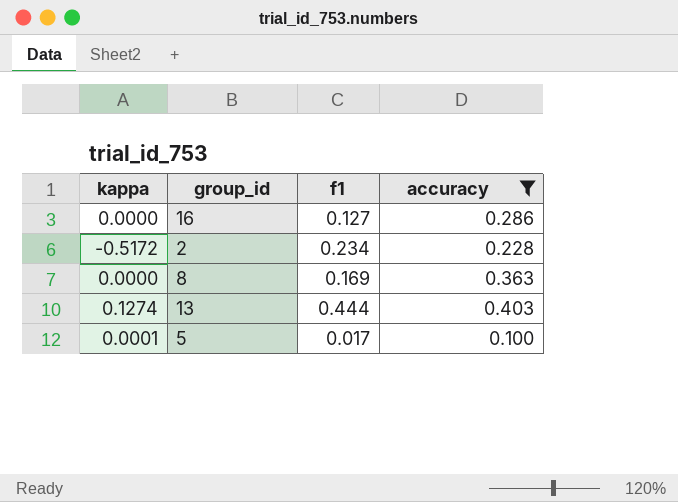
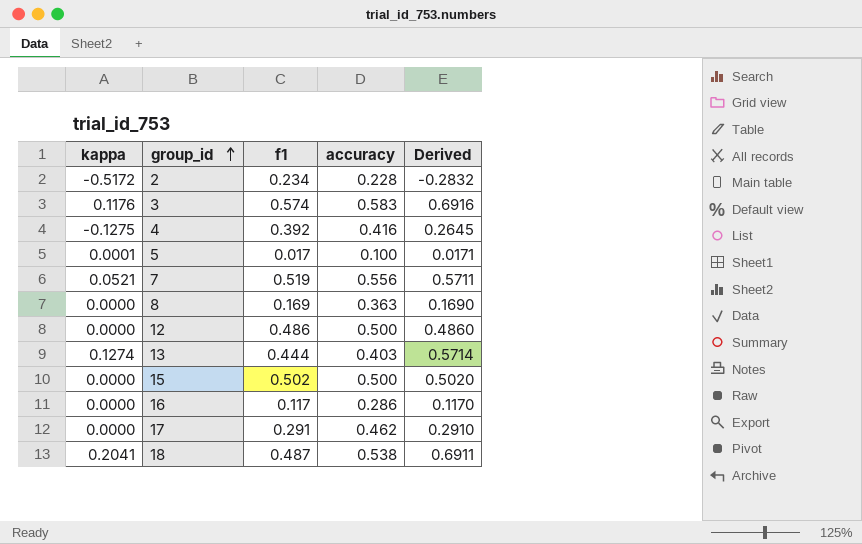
filter: accuracy <= 0.403 -> none
row order: none -> group_id ascending
column Derived | formula: none -> [kappa] + [f1]
16 | f1: 0.127 -> 0.117

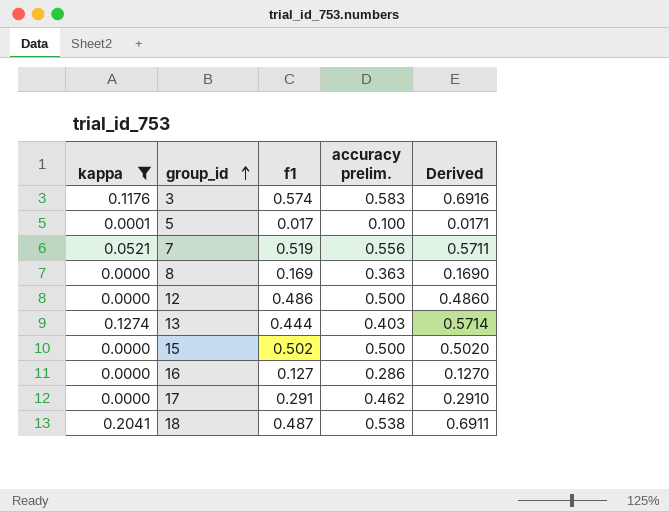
filter: none -> kappa >= 0.0000
column name: accuracy -> accuracy prelim.
16 | f1: 0.117 -> 0.127
16 | Derived: 0.1170 -> 0.1270

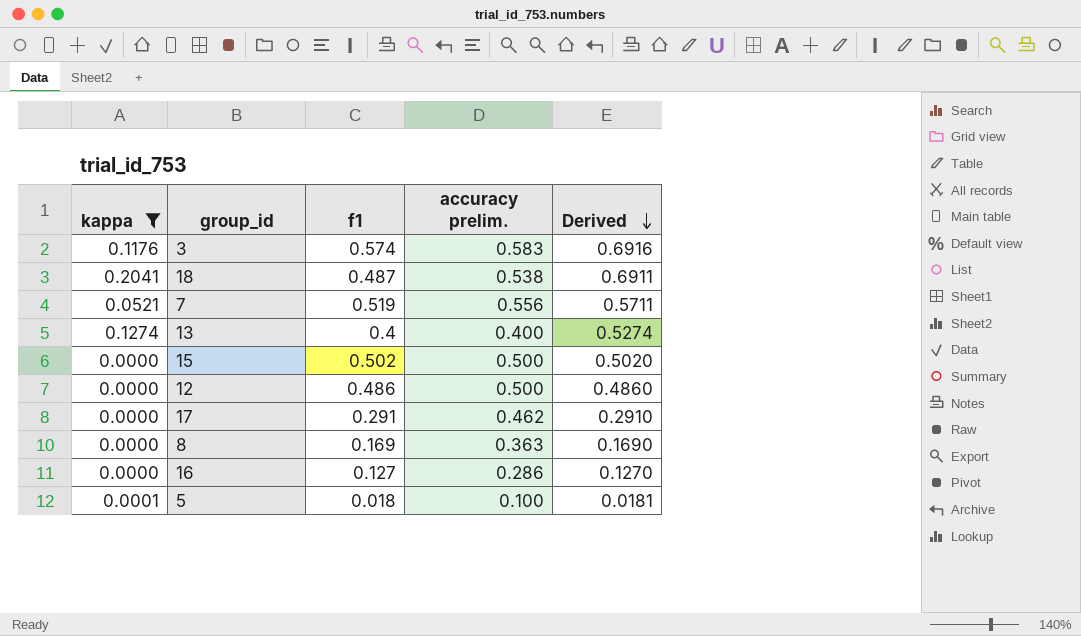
row order: group_id ascending -> Derived descending
13 | f1: 0.444 -> 0.4
13 | accuracy prelim.: 0.403 -> 0.400
13 | Derived: 0.5714 -> 0.5274
5 | f1: 0.017 -> 0.018
5 | Derived: 0.0171 -> 0.0181

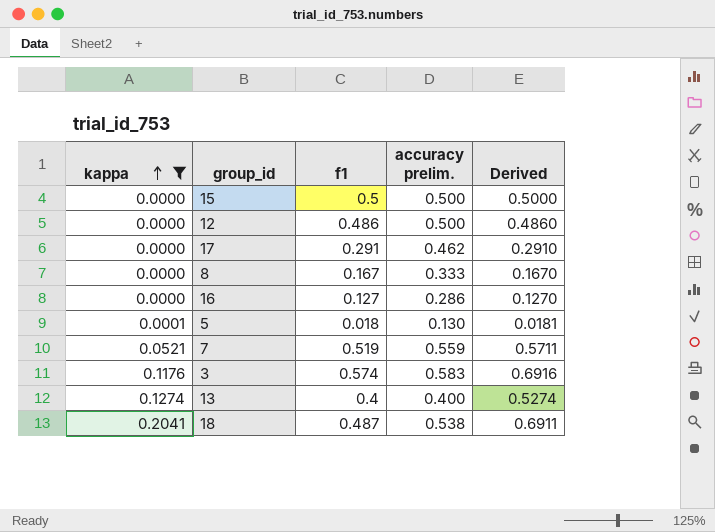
row order: Derived descending -> kappa ascending
15 | f1: 0.502 -> 0.5
15 | Derived: 0.5020 -> 0.5000
8 | f1: 0.169 -> 0.167
8 | accuracy prelim.: 0.363 -> 0.333
8 | Derived: 0.1690 -> 0.1670
5 | accuracy prelim.: 0.100 -> 0.130
7 | accuracy prelim.: 0.556 -> 0.559

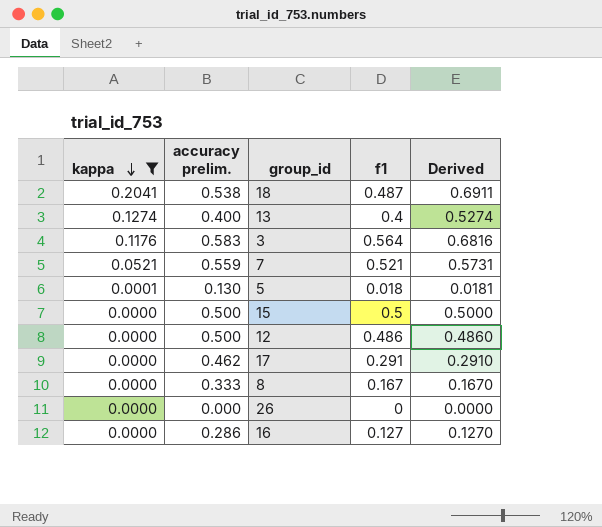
row order: kappa ascending -> kappa descending
column accuracy prelim. | position: 4 -> 2
3 | f1: 0.574 -> 0.564
3 | Derived: 0.6916 -> 0.6816
7 | f1: 0.519 -> 0.521
7 | Derived: 0.5711 -> 0.5731
row 26: none -> 0.0000 | 0.000 | 0 | 0.0000

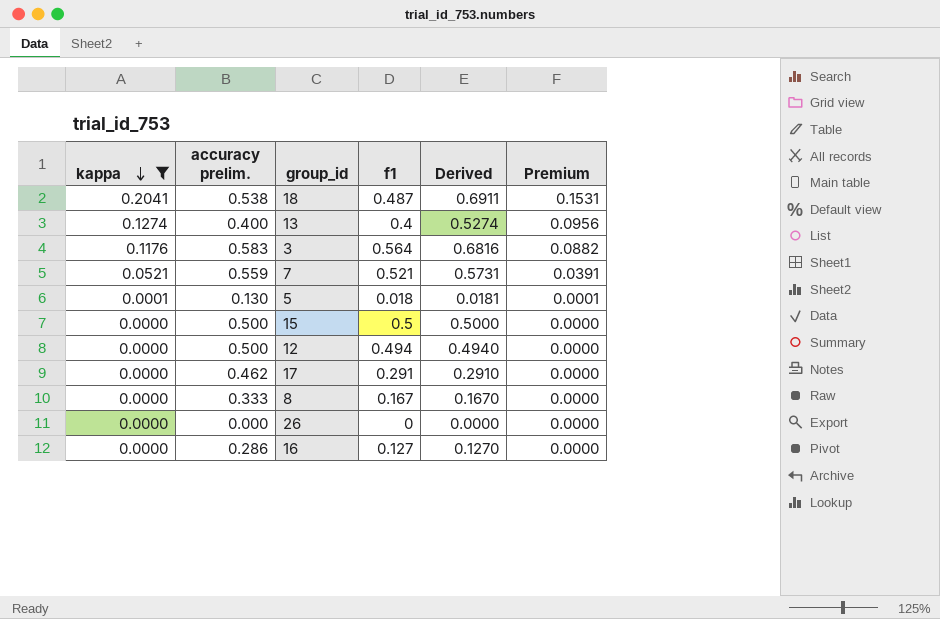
column Premium | formula: none -> [kappa] * 0.75
12 | f1: 0.486 -> 0.494
12 | Derived: 0.4860 -> 0.4940

